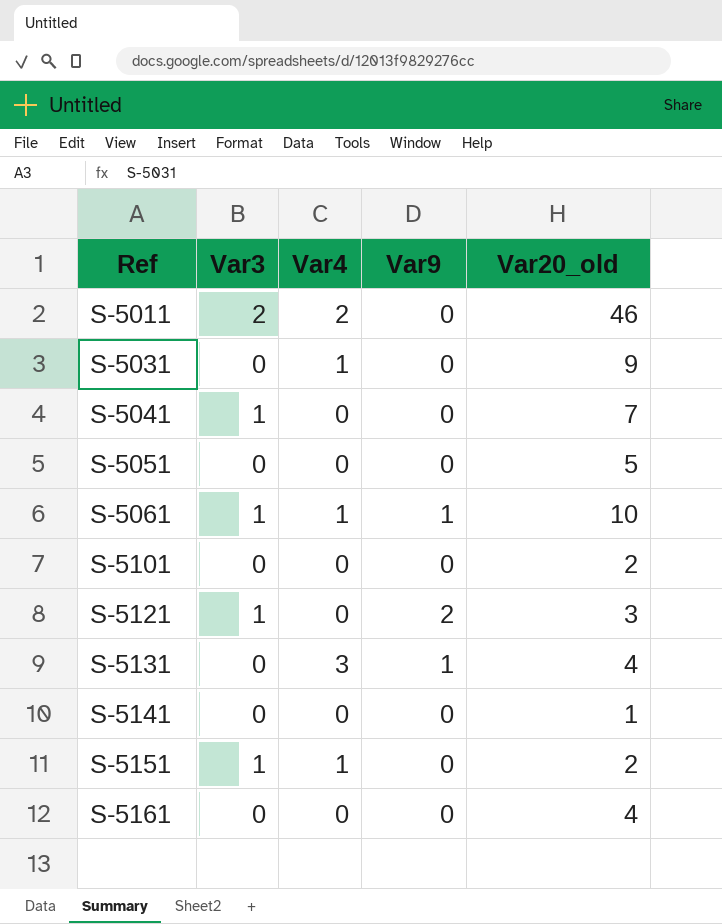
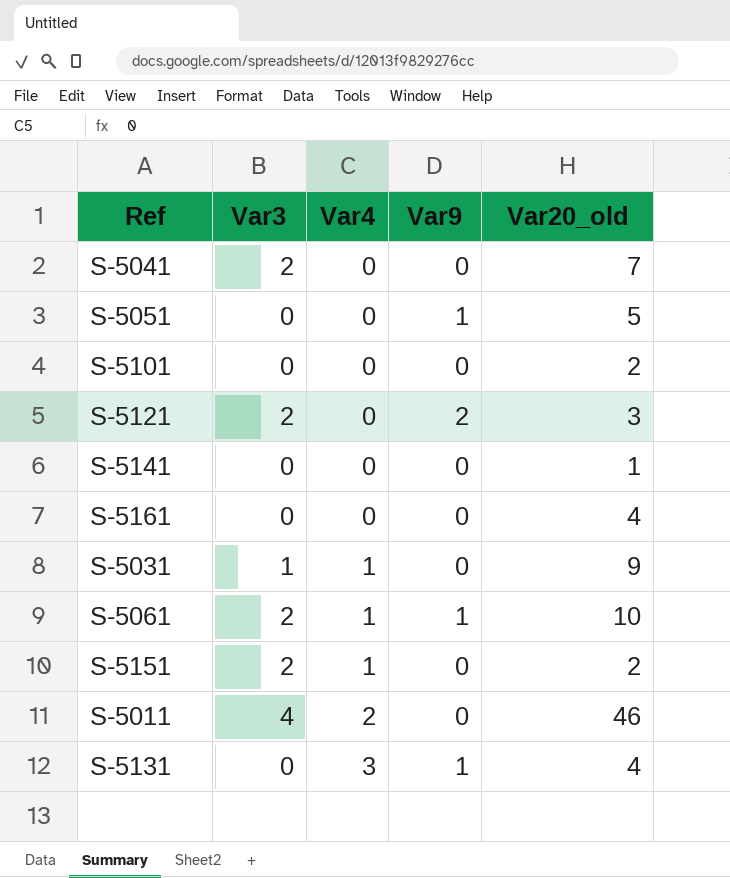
row order: Ref ascending -> Var4 ascending
S-5041 | Var3: 1 -> 2
S-5051 | Var9: 0 -> 1
S-5121 | Var3: 1 -> 2
S-5031 | Var3: 0 -> 1
S-5061 | Var3: 1 -> 2
S-5151 | Var3: 1 -> 2
S-5011 | Var3: 2 -> 4

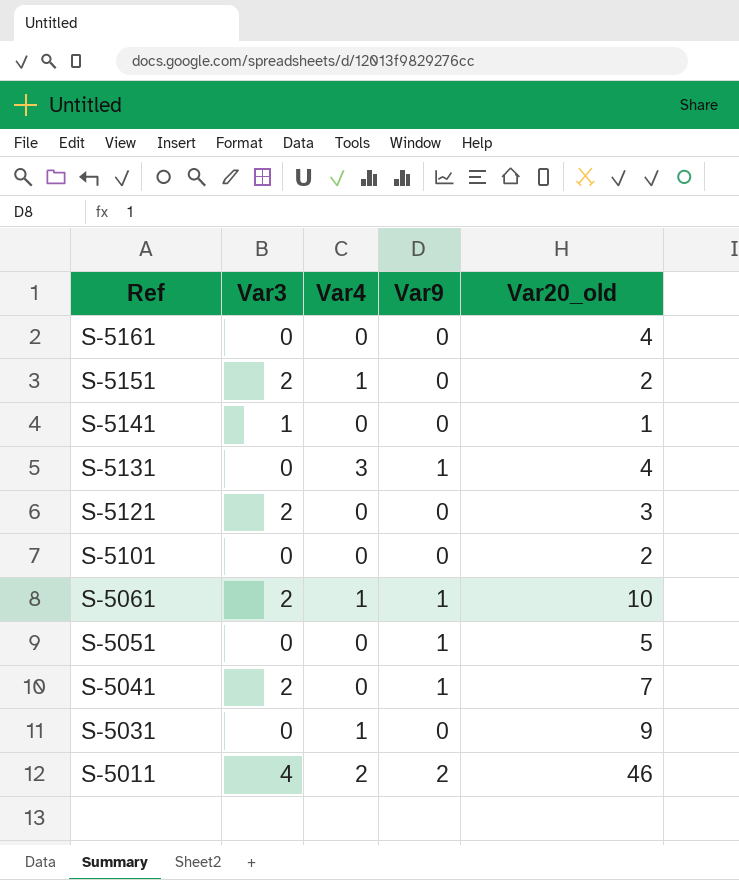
row order: Var4 ascending -> Ref descending
S-5141 | Var3: 0 -> 1
S-5121 | Var9: 2 -> 0
S-5041 | Var9: 0 -> 1
S-5031 | Var3: 1 -> 0
S-5011 | Var9: 0 -> 2

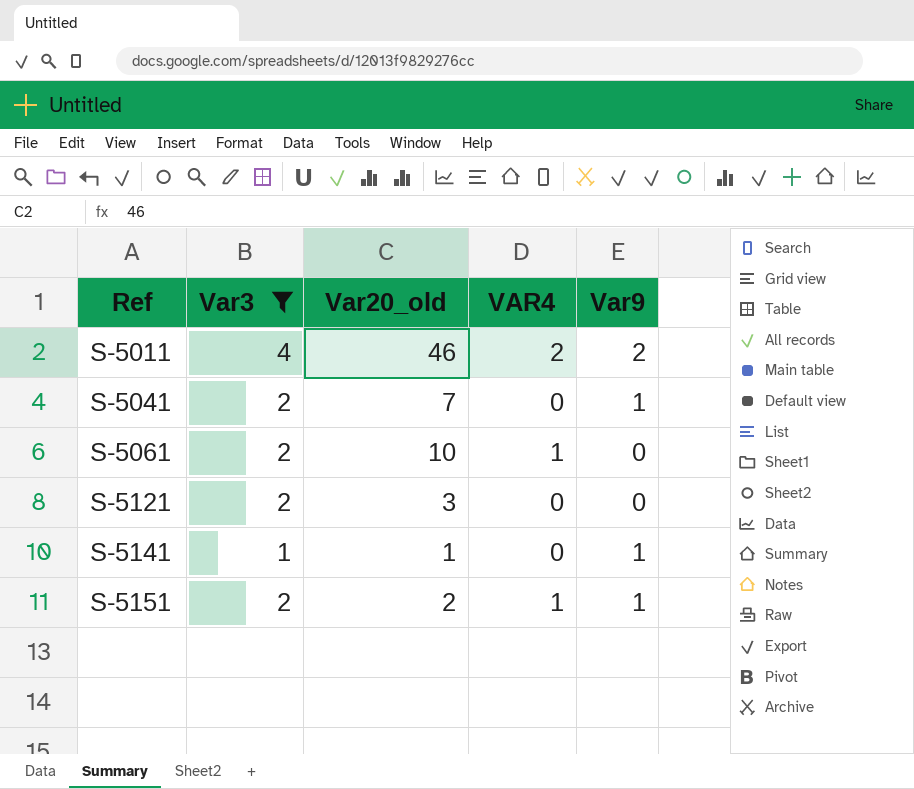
filter: none -> Var3 != 0
row order: Ref descending -> Ref ascending
column Var20_old | position: 5 -> 3
column name: Var4 -> VAR4
S-5061 | Var9: 1 -> 0
S-5141 | Var9: 0 -> 1
S-5151 | Var9: 0 -> 1

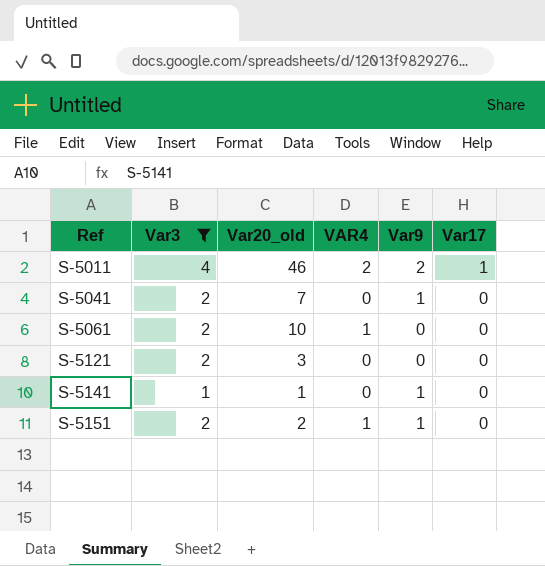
column Var17 | position: none -> 6

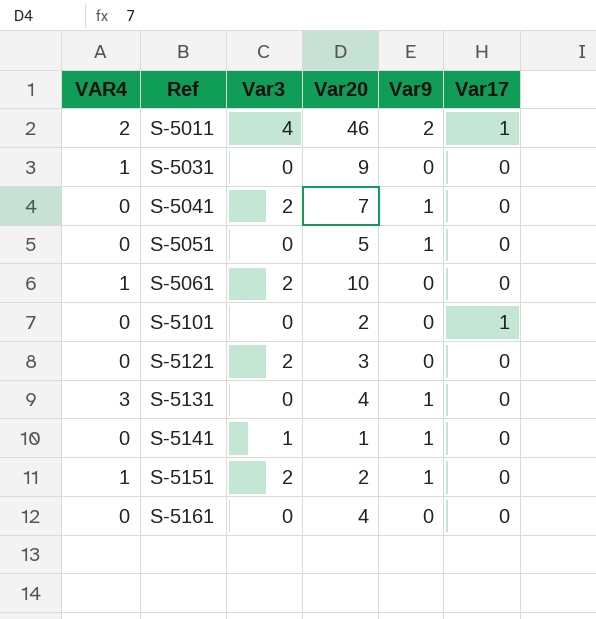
filter: Var3 != 0 -> none
column VAR4 | position: 4 -> 1
column name: Var20_old -> Var20

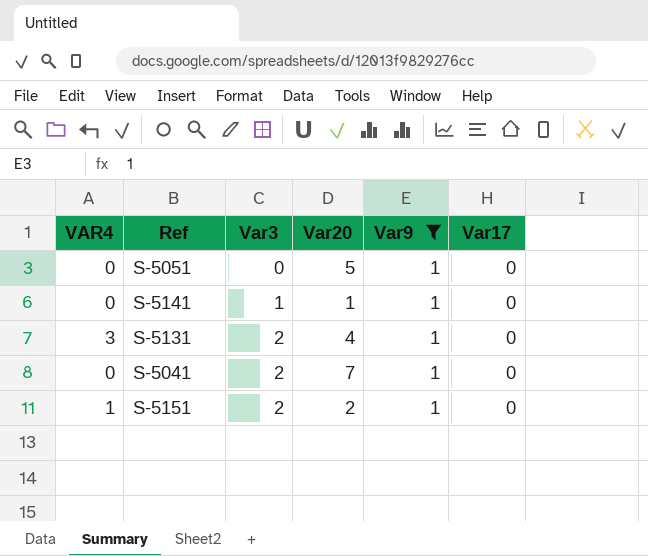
filter: none -> Var9 = 1
row order: Ref ascending -> Var3 ascending
S-5131 | Var3: 0 -> 2

